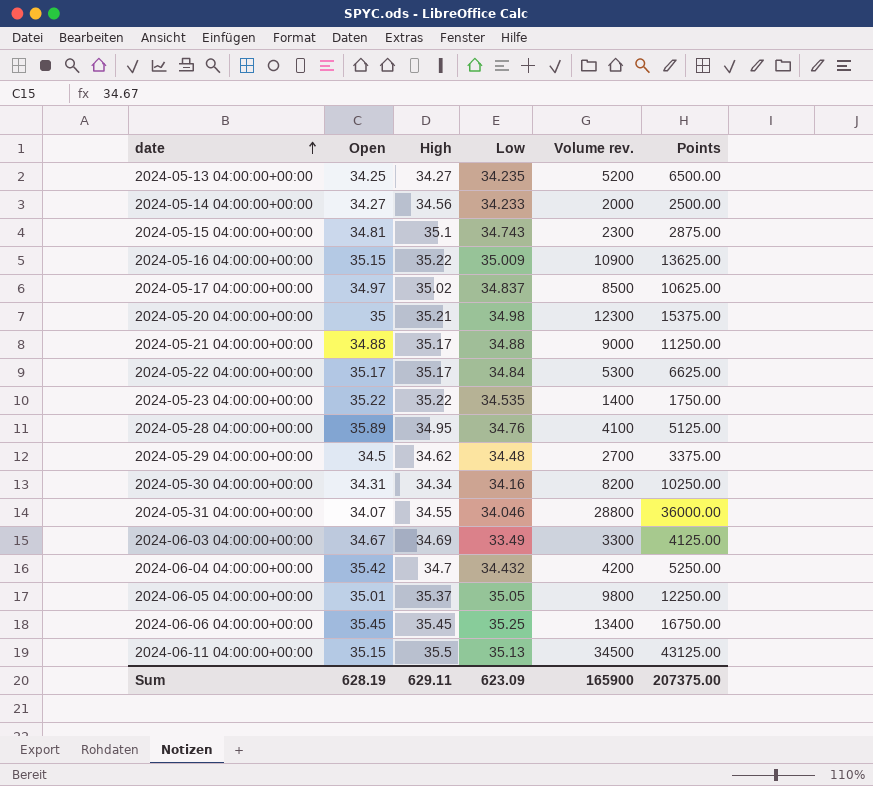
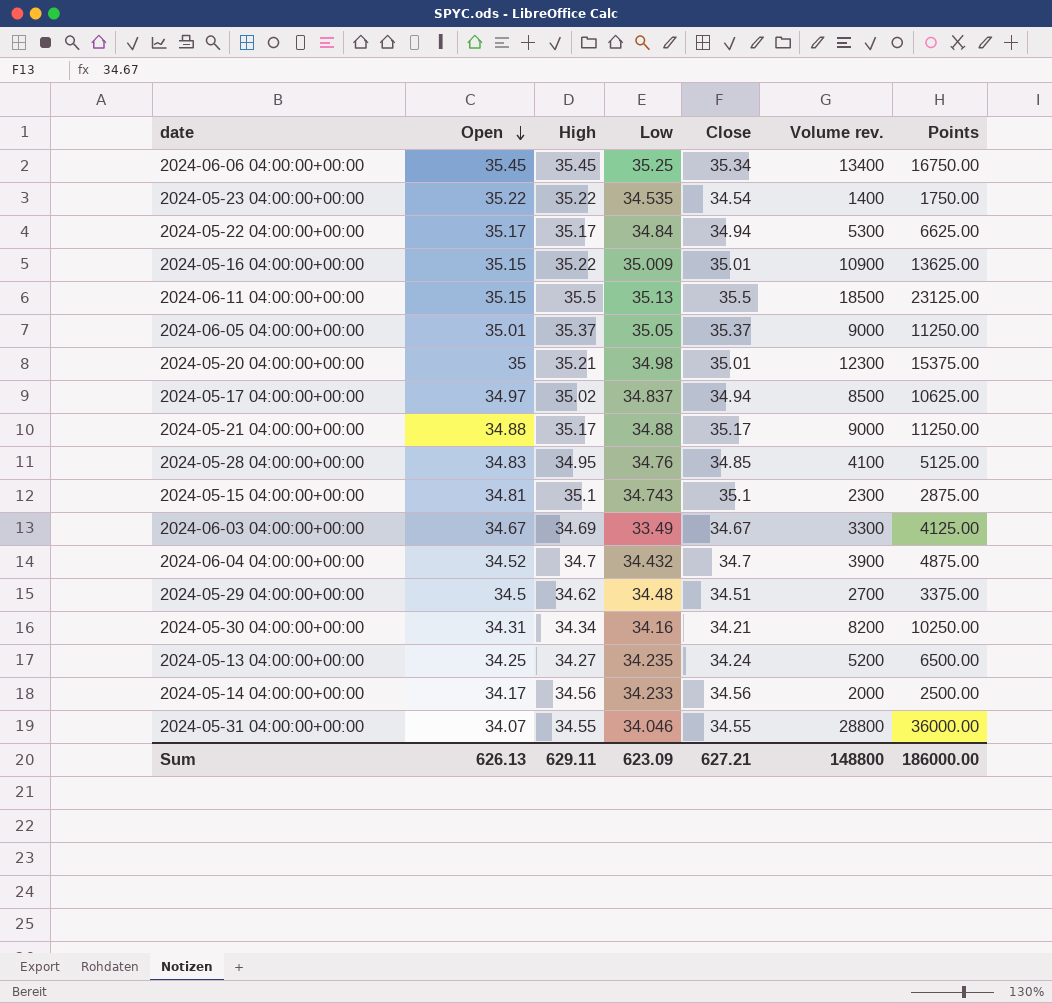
row order: date ascending -> Open descending
column Close | position: none -> 5
2024-06-11 04:00:00+00:00 | Volume rev.: 34500 -> 18500
2024-06-11 04:00:00+00:00 | Points: 43125.00 -> 23125.00
2024-06-05 04:00:00+00:00 | Volume rev.: 9800 -> 9000
2024-06-05 04:00:00+00:00 | Points: 12250.00 -> 11250.00
2024-05-28 04:00:00+00:00 | Open: 35.89 -> 34.83
2024-06-04 04:00:00+00:00 | Open: 35.42 -> 34.52
2024-06-04 04:00:00+00:00 | Volume rev.: 4200 -> 3900
2024-06-04 04:00:00+00:00 | Points: 5250.00 -> 4875.00
2024-05-14 04:00:00+00:00 | Open: 34.27 -> 34.17
Sum | Open: 628.19 -> 626.13
Sum | Volume rev.: 165900 -> 148800
Sum | Points: 207375.00 -> 186000.00

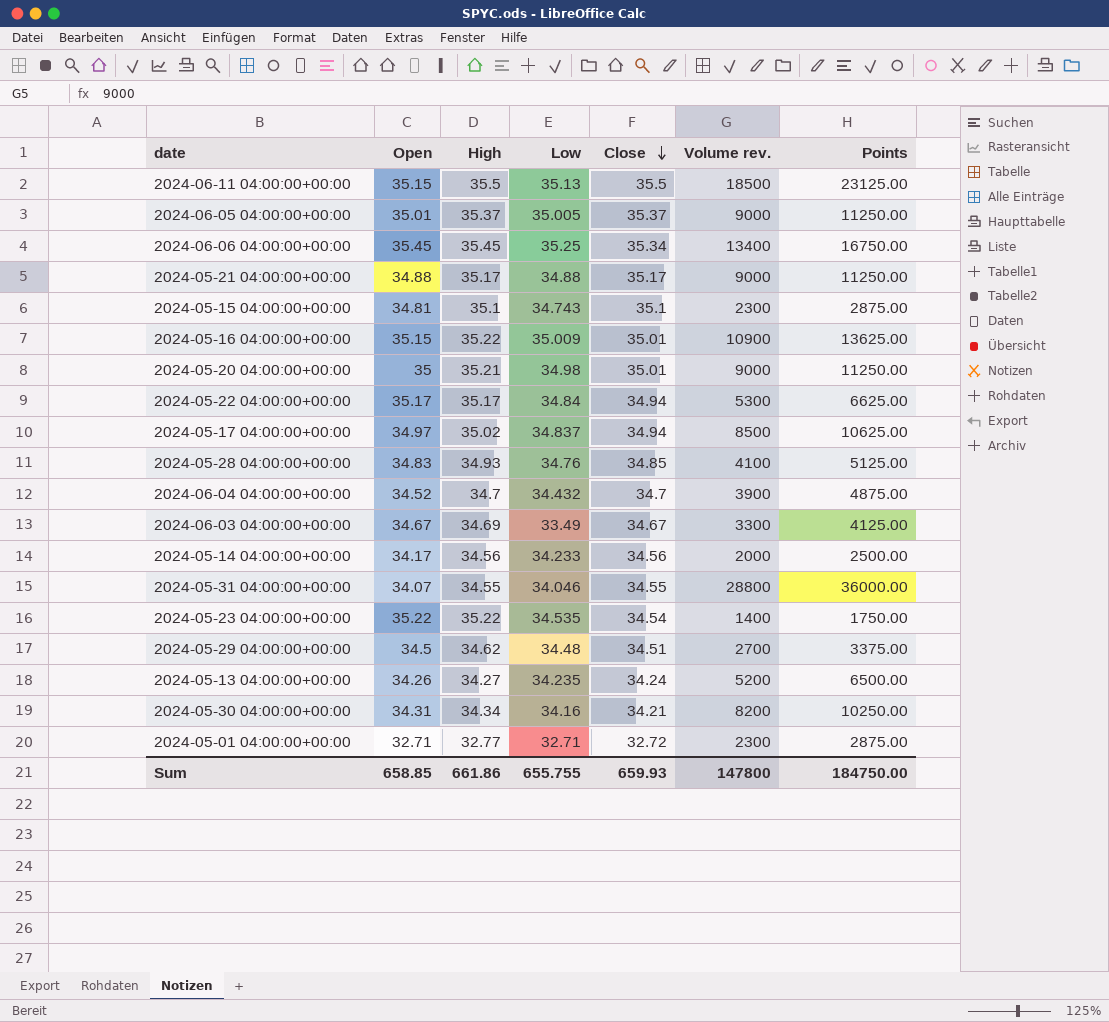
row order: Open descending -> Close descending
2024-06-05 04:00:00+00:00 | Low: 35.05 -> 35.005
2024-05-20 04:00:00+00:00 | Volume rev.: 12300 -> 9000
2024-05-20 04:00:00+00:00 | Points: 15375.00 -> 11250.00
2024-05-28 04:00:00+00:00 | High: 34.95 -> 34.93
2024-05-13 04:00:00+00:00 | Open: 34.25 -> 34.26
row 2024-05-01 04:00:00+00:00: none -> 32.71 | 32.77 | 32.71 | 32.72 | 2300 | 2875.00
Sum | Open: 626.13 -> 658.85
Sum | High: 629.11 -> 661.86
Sum | Low: 623.09 -> 655.755
Sum | Close: 627.21 -> 659.93
Sum | Volume rev.: 148800 -> 147800
Sum | Points: 186000.00 -> 184750.00

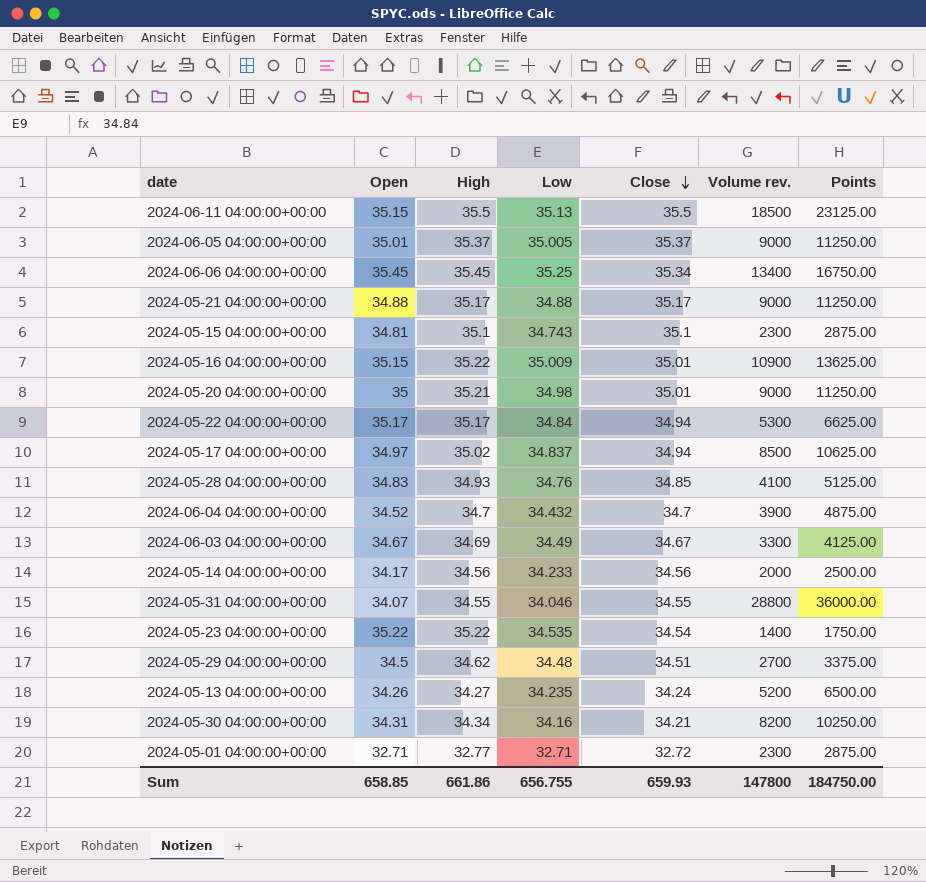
2024-06-03 04:00:00+00:00 | Low: 33.49 -> 34.49
Sum | Low: 655.755 -> 656.755

